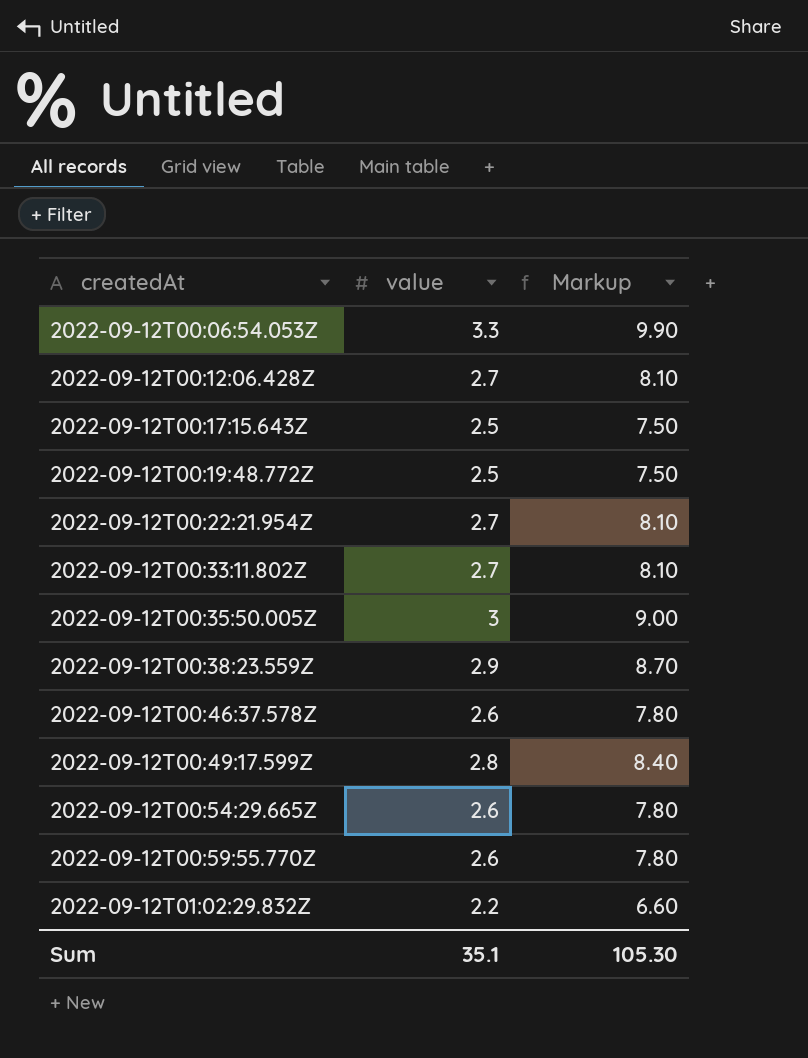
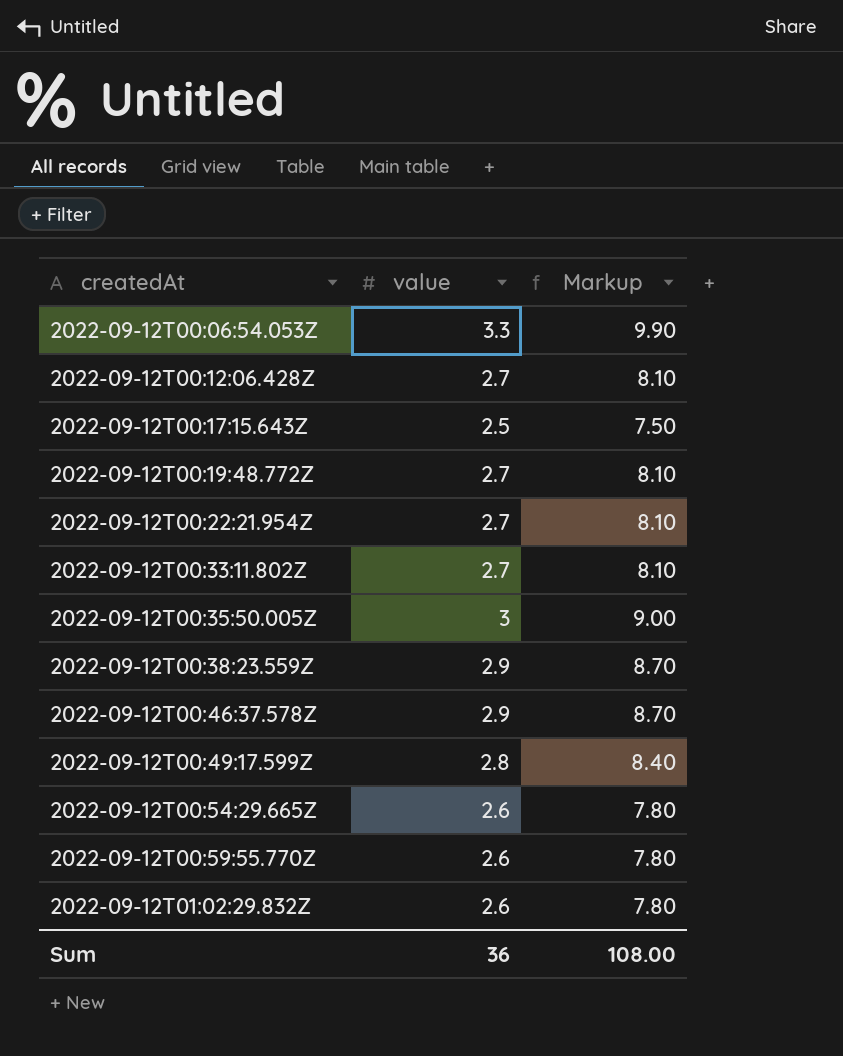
2022-09-12T00:19:48.772Z | value: 2.5 -> 2.7
2022-09-12T00:19:48.772Z | Markup: 7.50 -> 8.10
2022-09-12T00:46:37.578Z | value: 2.6 -> 2.9
2022-09-12T00:46:37.578Z | Markup: 7.80 -> 8.70
2022-09-12T01:02:29.832Z | value: 2.2 -> 2.6
2022-09-12T01:02:29.832Z | Markup: 6.60 -> 7.80
Sum | value: 35.1 -> 36
Sum | Markup: 105.30 -> 108.00

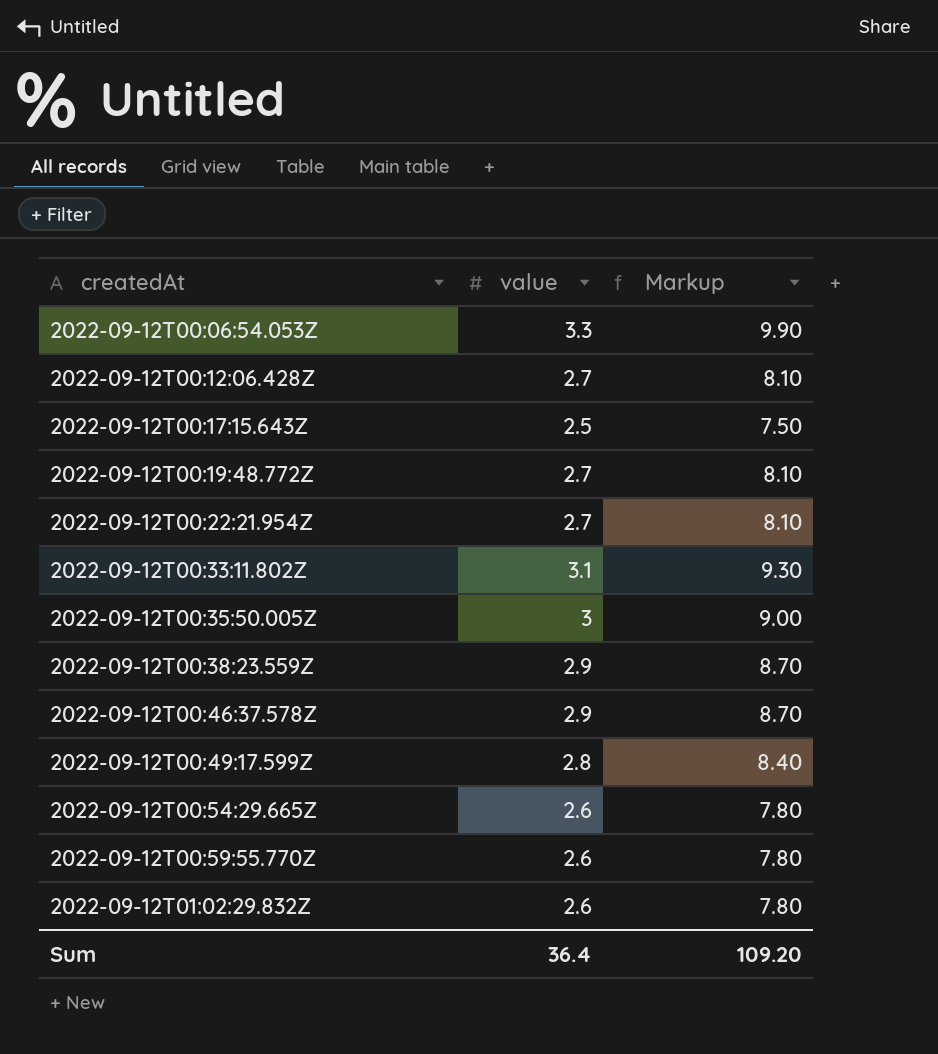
2022-09-12T00:33:11.802Z | value: 2.7 -> 3.1
2022-09-12T00:33:11.802Z | Markup: 8.10 -> 9.30
Sum | value: 36 -> 36.4
Sum | Markup: 108.00 -> 109.20

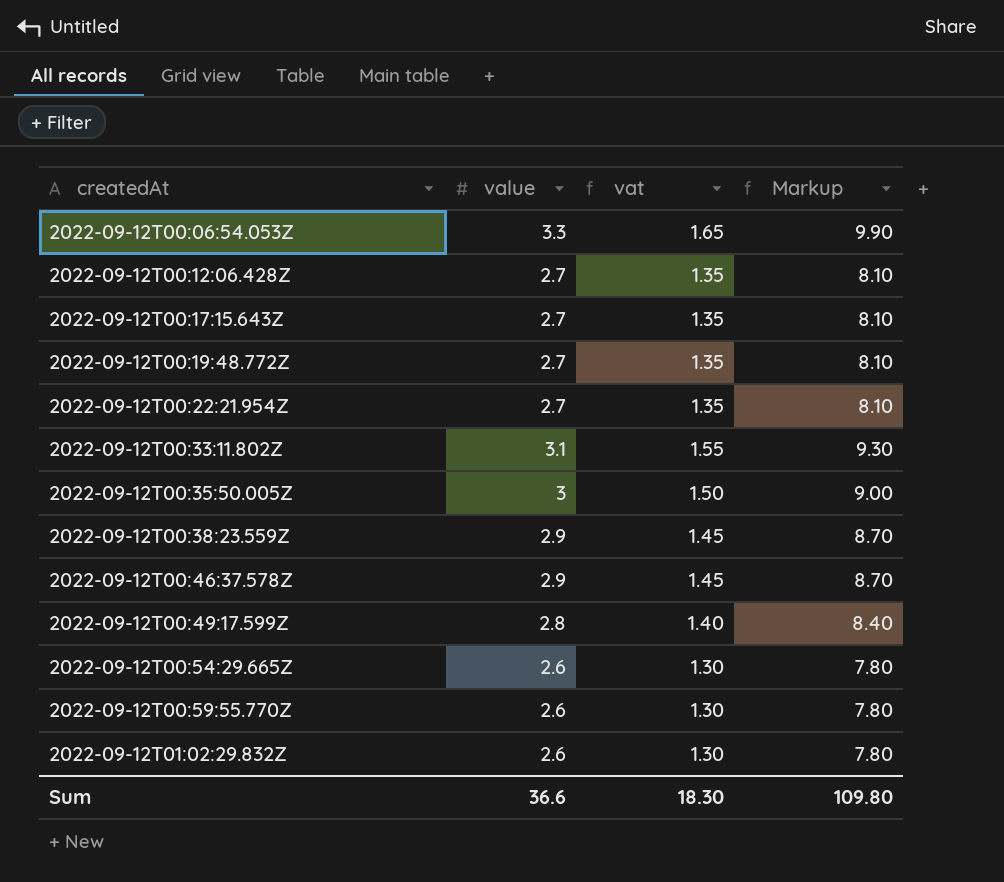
column vat | formula: none -> [value] * 0.5
2022-09-12T00:17:15.643Z | value: 2.5 -> 2.7
2022-09-12T00:17:15.643Z | Markup: 7.50 -> 8.10
Sum | value: 36.4 -> 36.6
Sum | Markup: 109.20 -> 109.80

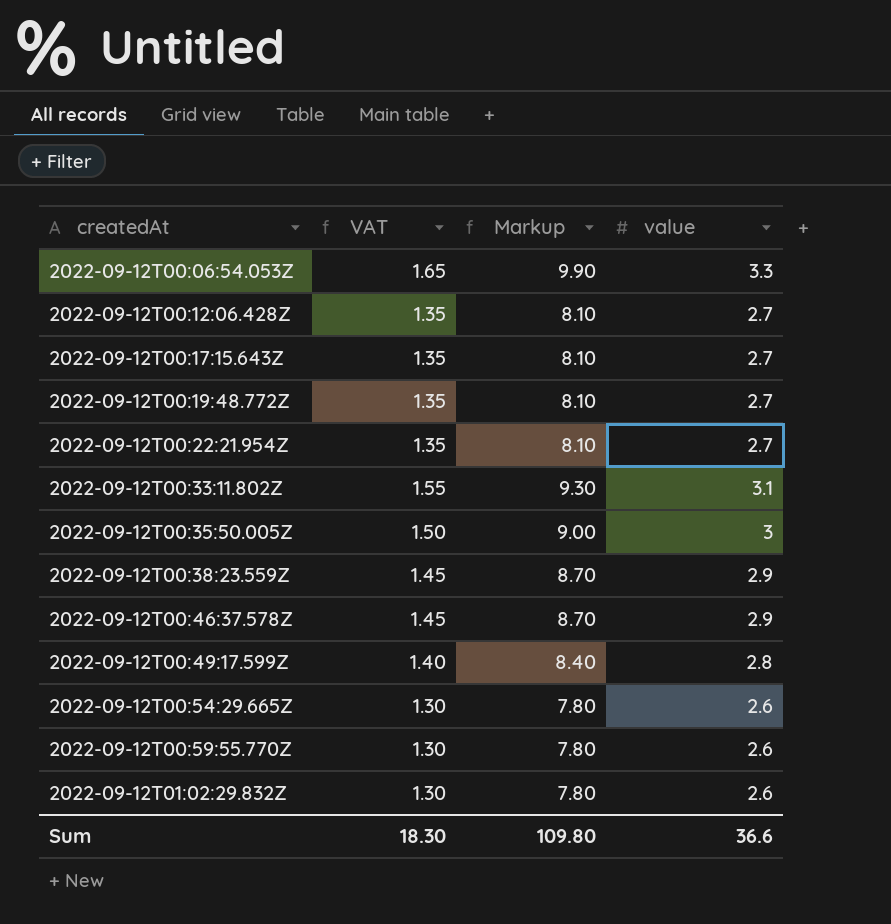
column name: vat -> VAT
column value | position: 2 -> 4

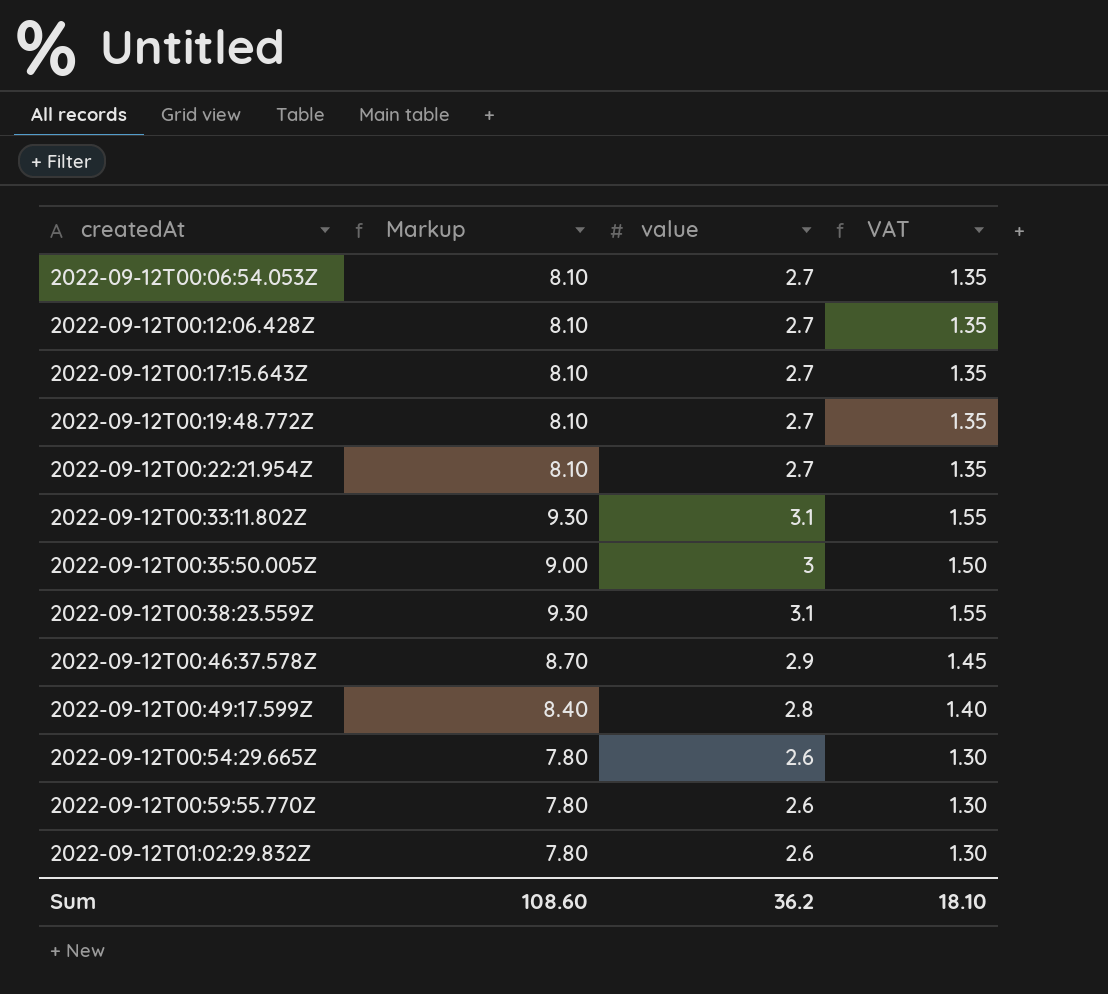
column VAT | position: 2 -> 4
2022-09-12T00:06:54.053Z | Markup: 9.90 -> 8.10
2022-09-12T00:06:54.053Z | value: 3.3 -> 2.7
2022-09-12T00:06:54.053Z | VAT: 1.65 -> 1.35
2022-09-12T00:38:23.559Z | Markup: 8.70 -> 9.30
2022-09-12T00:38:23.559Z | value: 2.9 -> 3.1
2022-09-12T00:38:23.559Z | VAT: 1.45 -> 1.55
Sum | Markup: 109.80 -> 108.60
Sum | value: 36.6 -> 36.2
Sum | VAT: 18.30 -> 18.10

